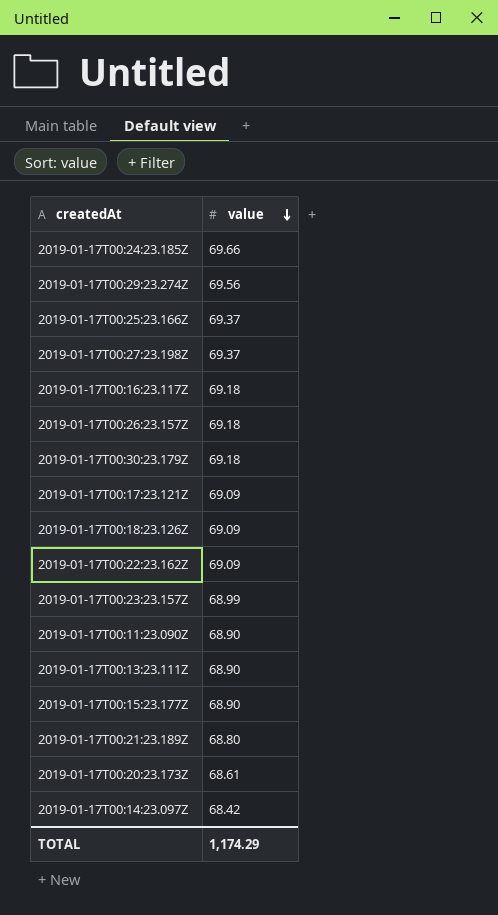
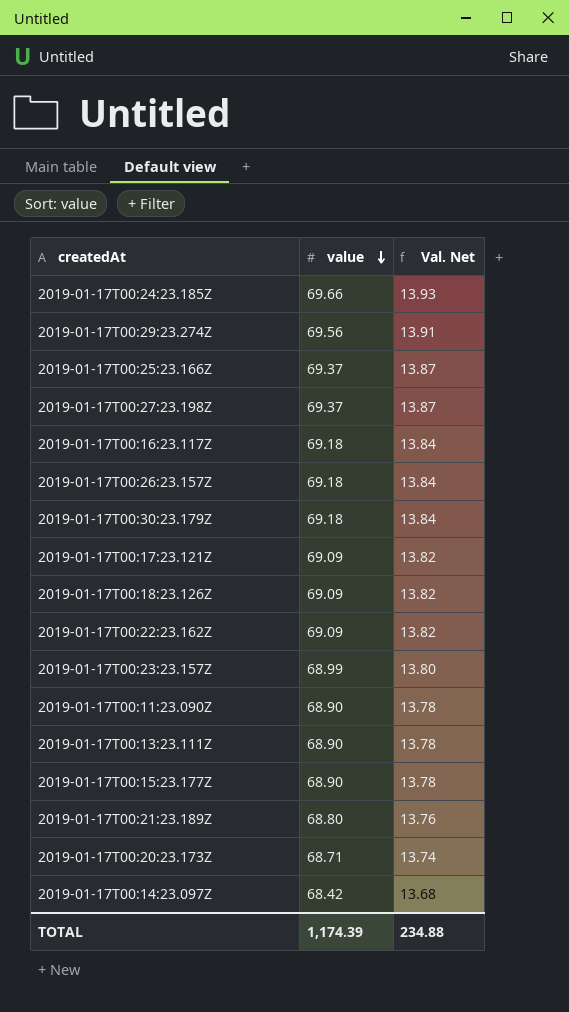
column Val. Net | formula: none -> [value] * 0.2
2019-01-17T00:20:23.173Z | value: 68.61 -> 68.71
TOTAL | value: 1,174.29 -> 1,174.39

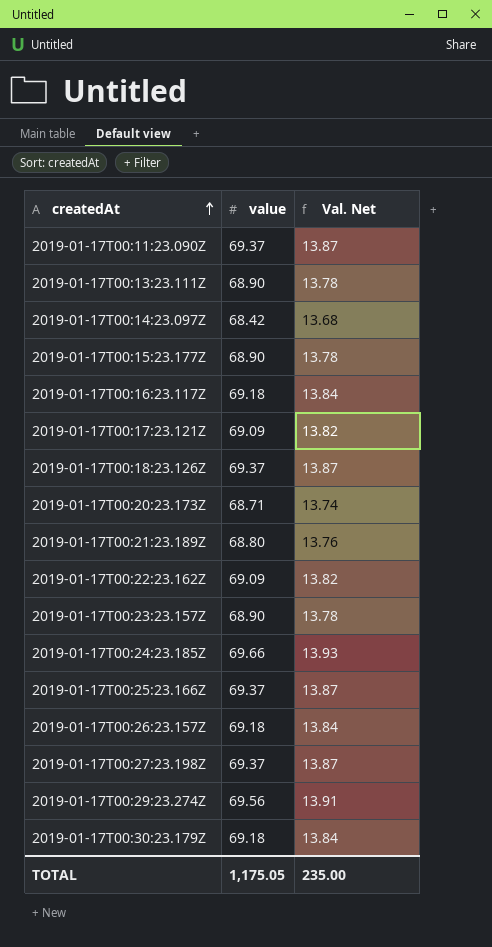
row order: value descending -> createdAt ascending
2019-01-17T00:11:23.090Z | value: 68.90 -> 69.37
2019-01-17T00:11:23.090Z | Val. Net: 13.78 -> 13.87
2019-01-17T00:18:23.126Z | value: 69.09 -> 69.37
2019-01-17T00:18:23.126Z | Val. Net: 13.82 -> 13.87
2019-01-17T00:23:23.157Z | value: 68.99 -> 68.90
2019-01-17T00:23:23.157Z | Val. Net: 13.80 -> 13.78
TOTAL | value: 1,174.39 -> 1,175.05
TOTAL | Val. Net: 234.88 -> 235.00

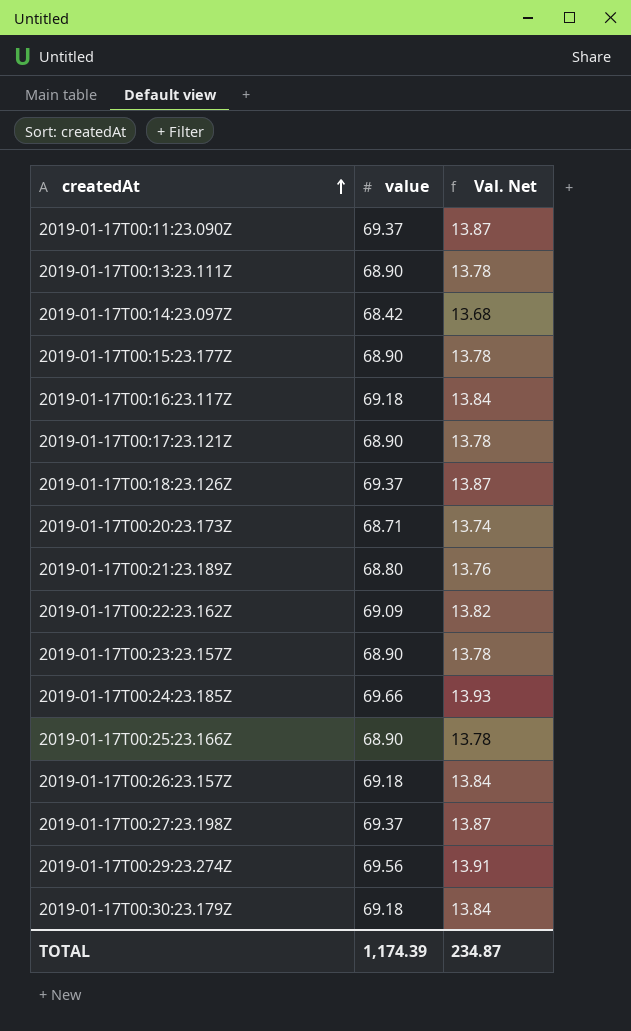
2019-01-17T00:17:23.121Z | value: 69.09 -> 68.90
2019-01-17T00:17:23.121Z | Val. Net: 13.82 -> 13.78
2019-01-17T00:25:23.166Z | value: 69.37 -> 68.90
2019-01-17T00:25:23.166Z | Val. Net: 13.87 -> 13.78
TOTAL | value: 1,175.05 -> 1,174.39
TOTAL | Val. Net: 235.00 -> 234.87

